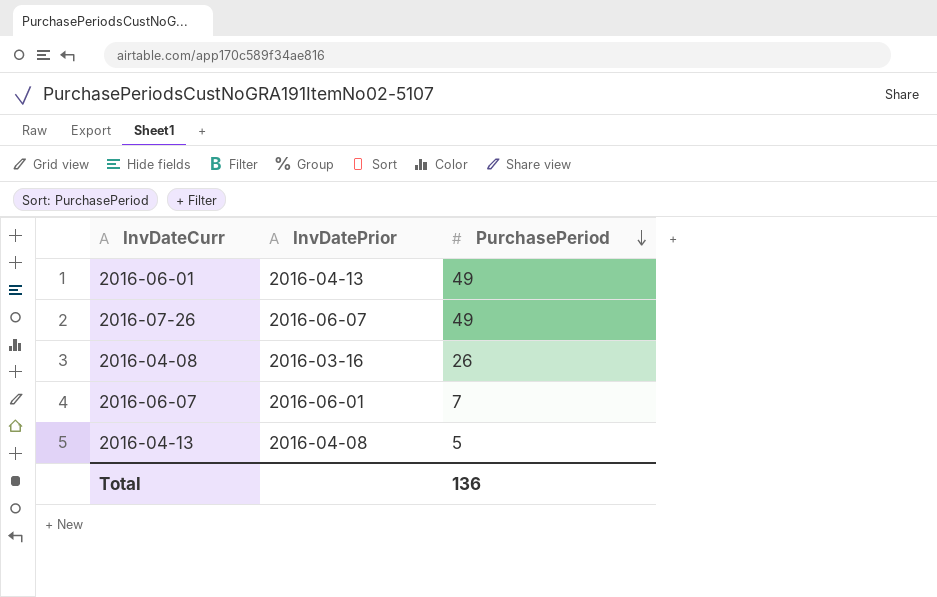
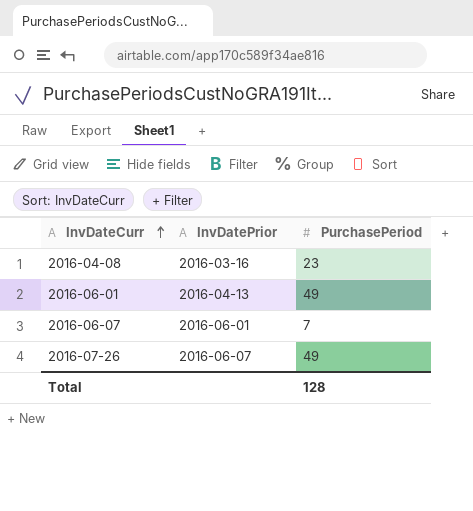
row order: PurchasePeriod descending -> InvDateCurr ascending
row 2016-04-13: 2016-04-08 | 5 -> none
2016-04-08 | PurchasePeriod: 26 -> 23
Total | PurchasePeriod: 136 -> 128

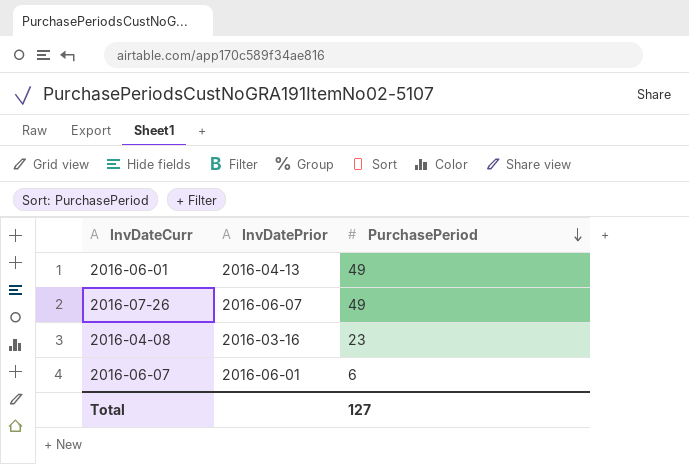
row order: InvDateCurr ascending -> PurchasePeriod descending
2016-06-07 | PurchasePeriod: 7 -> 6
Total | PurchasePeriod: 128 -> 127

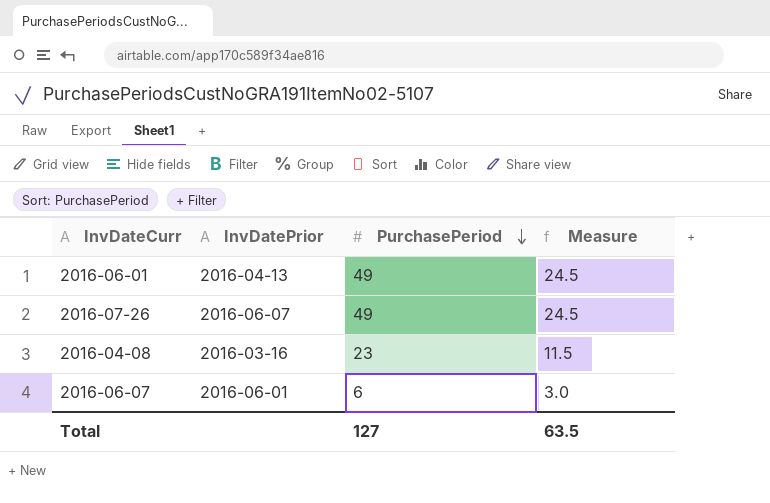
column Measure | formula: none -> [PurchasePeriod] * 0.5

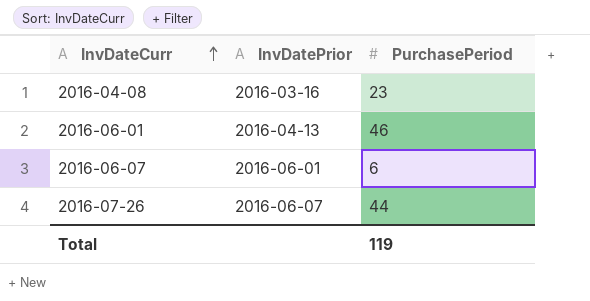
row order: PurchasePeriod descending -> InvDateCurr ascending
column Measure | formula: [PurchasePeriod] * 0.5 -> none
2016-06-01 | PurchasePeriod: 49 -> 46
2016-07-26 | PurchasePeriod: 49 -> 44
Total | PurchasePeriod: 127 -> 119

